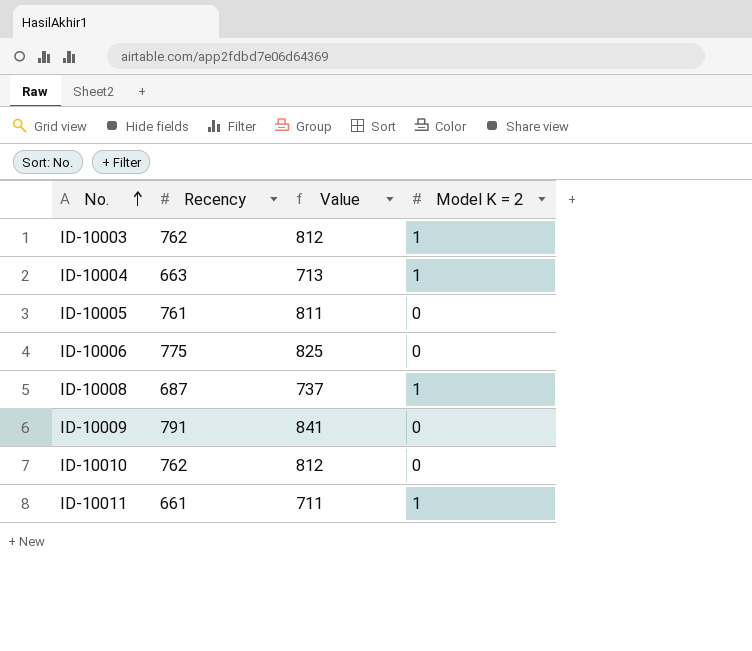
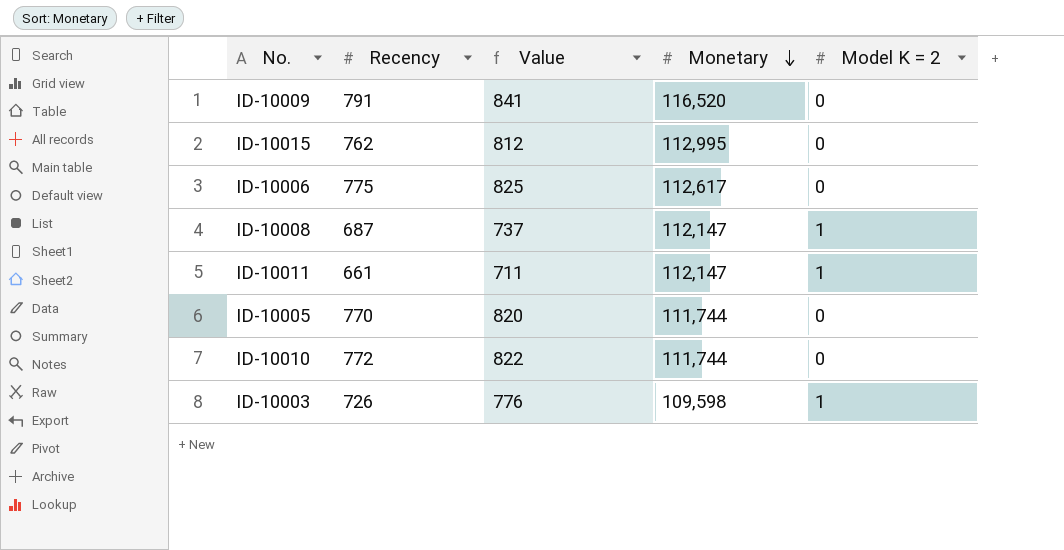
row order: No. ascending -> Monetary descending
column Monetary | position: none -> 4
row ID-10004: 663 | 713 | 1 -> none
row ID-10015: none -> 762 | 812 | 112,995 | 0
ID-10005 | Recency: 761 -> 770
ID-10005 | Value: 811 -> 820
ID-10010 | Recency: 762 -> 772
ID-10010 | Value: 812 -> 822
ID-10003 | Recency: 762 -> 726
ID-10003 | Value: 812 -> 776

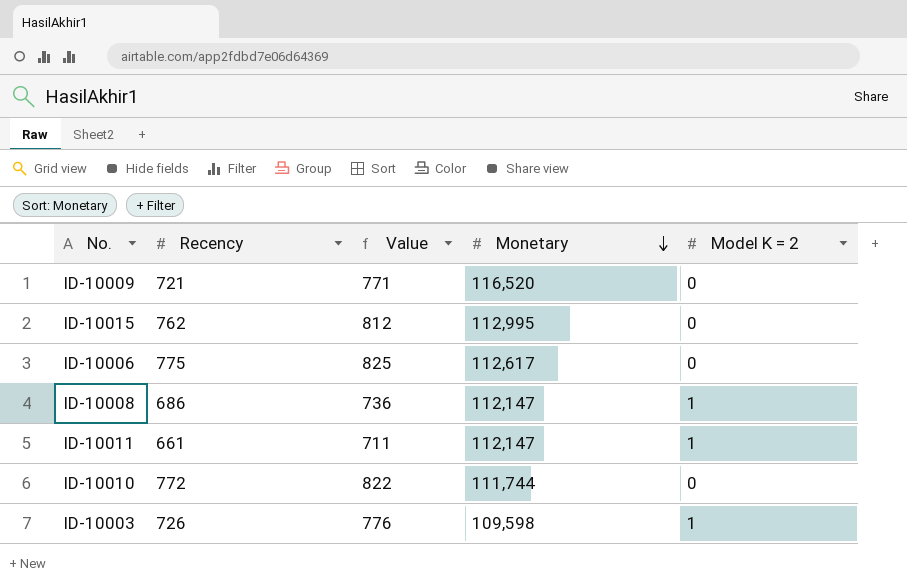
row ID-10005: 770 | 820 | 111,744 | 0 -> none
ID-10009 | Recency: 791 -> 721
ID-10009 | Value: 841 -> 771
ID-10008 | Recency: 687 -> 686
ID-10008 | Value: 737 -> 736

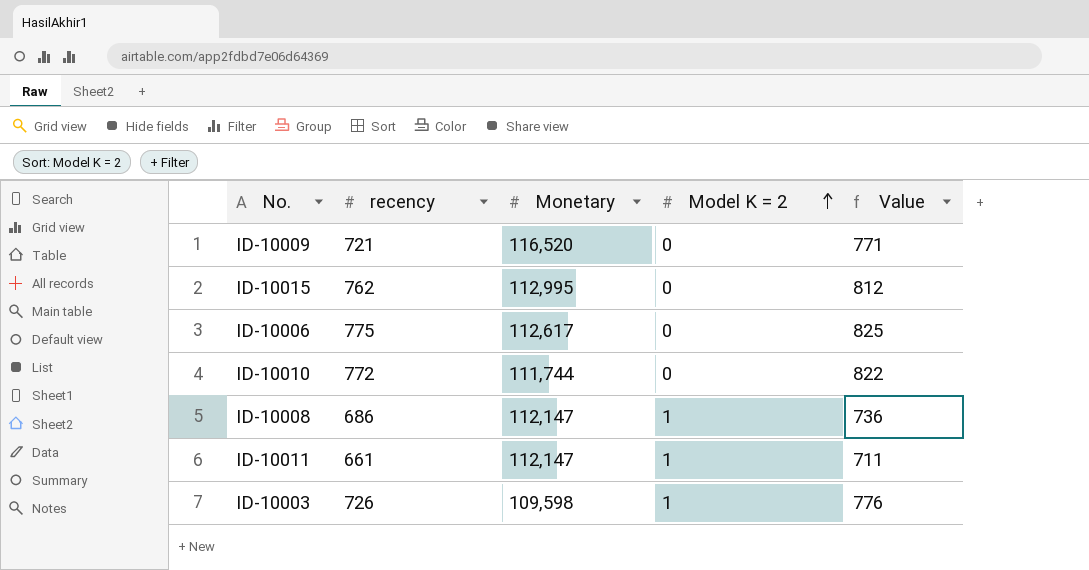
row order: Monetary descending -> Model K = 2 ascending
column name: Recency -> recency
column Value | position: 3 -> 5

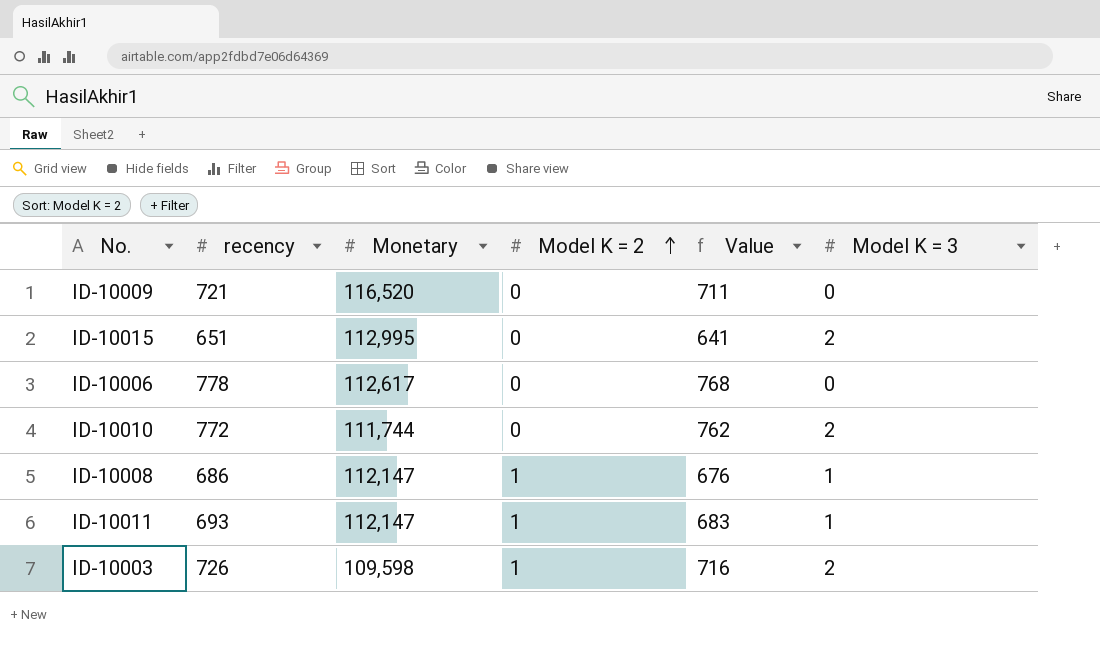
column Value | formula: [recency] + 50 -> [recency] - 10
column Model K = 3 | position: none -> 6
ID-10015 | recency: 762 -> 651
ID-10006 | recency: 775 -> 778
ID-10011 | recency: 661 -> 693

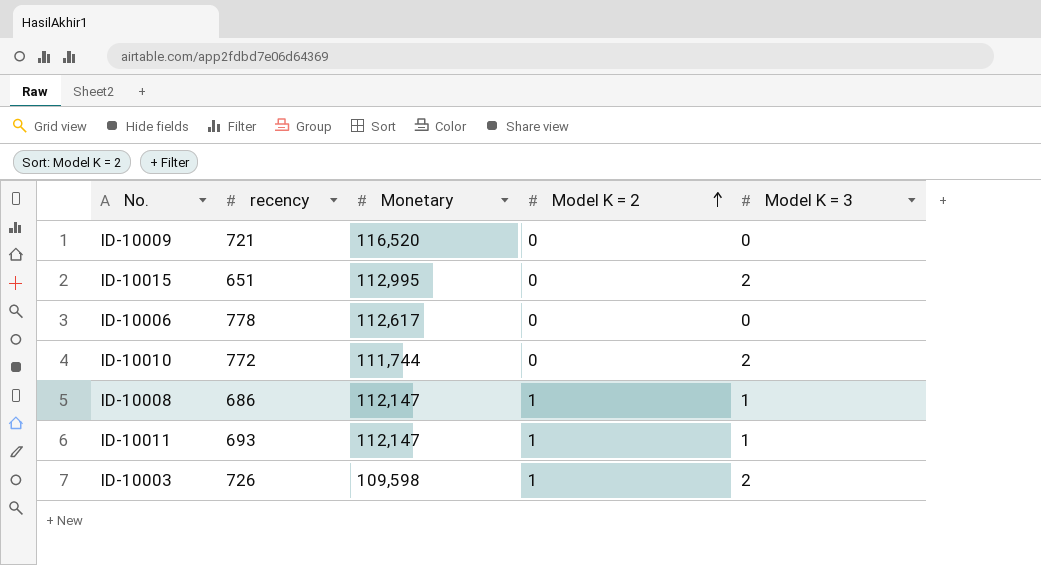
column Value | formula: [recency] - 10 -> none

